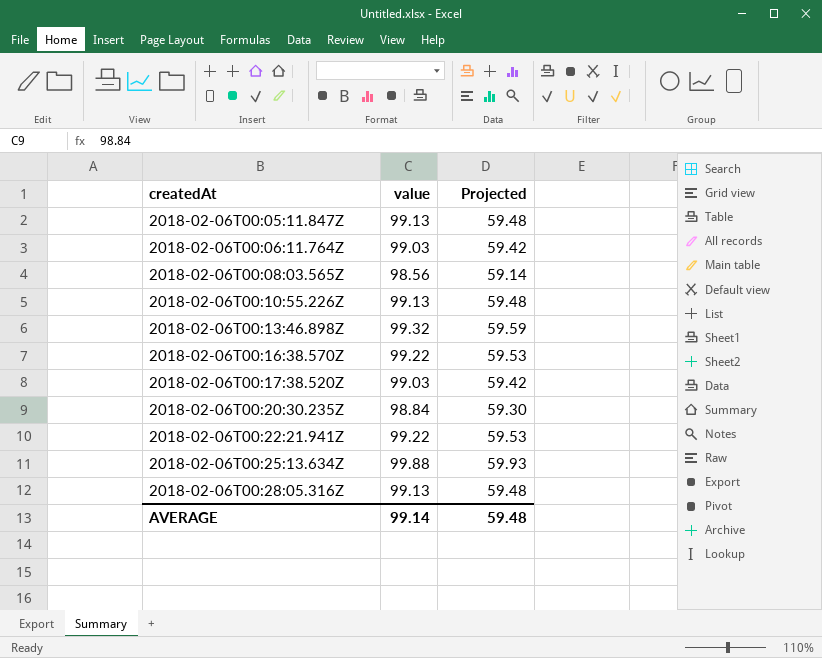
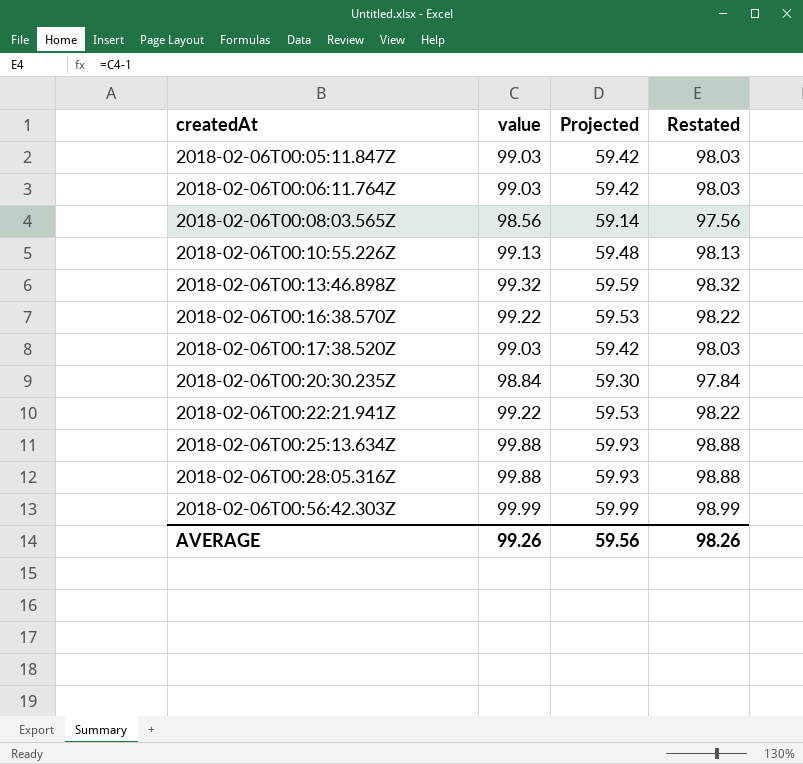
column Restated | formula: none -> [value] - 1
2018-02-06T00:05:11.847Z | value: 99.13 -> 99.03
2018-02-06T00:05:11.847Z | Projected: 59.48 -> 59.42
2018-02-06T00:28:05.316Z | value: 99.13 -> 99.88
2018-02-06T00:28:05.316Z | Projected: 59.48 -> 59.93
row 2018-02-06T00:56:42.303Z: none -> 99.99 | 59.99 | 98.99
AVERAGE | value: 99.14 -> 99.26
AVERAGE | Projected: 59.48 -> 59.56

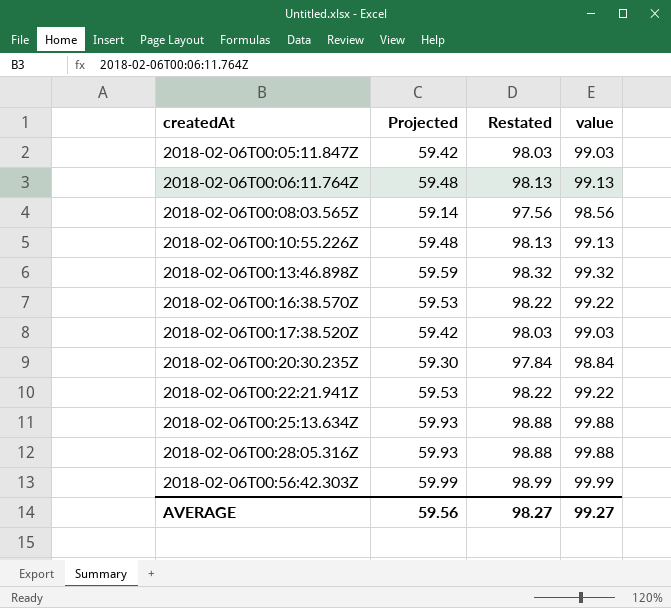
column value | position: 2 -> 4
2018-02-06T00:06:11.764Z | Projected: 59.42 -> 59.48
2018-02-06T00:06:11.764Z | Restated: 98.03 -> 98.13
2018-02-06T00:06:11.764Z | value: 99.03 -> 99.13
AVERAGE | Restated: 98.26 -> 98.27
AVERAGE | value: 99.26 -> 99.27

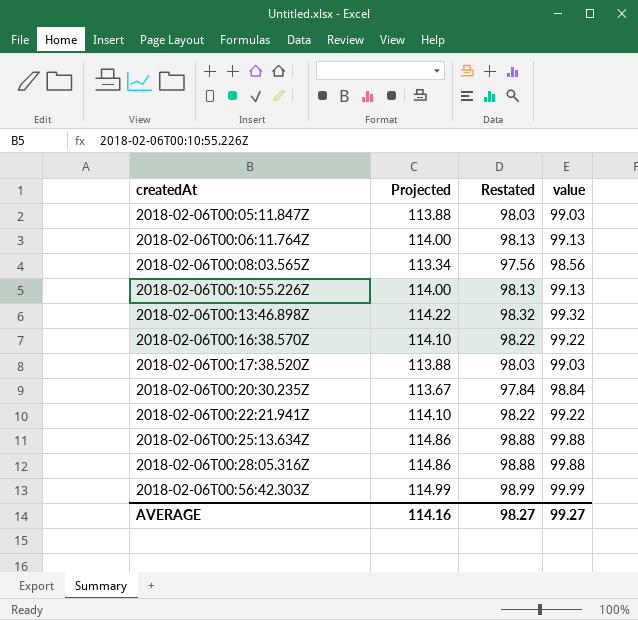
column Projected | formula: [value] * 0.6 -> [value] * 1.15
AVERAGE | Projected: 59.56 -> 114.16

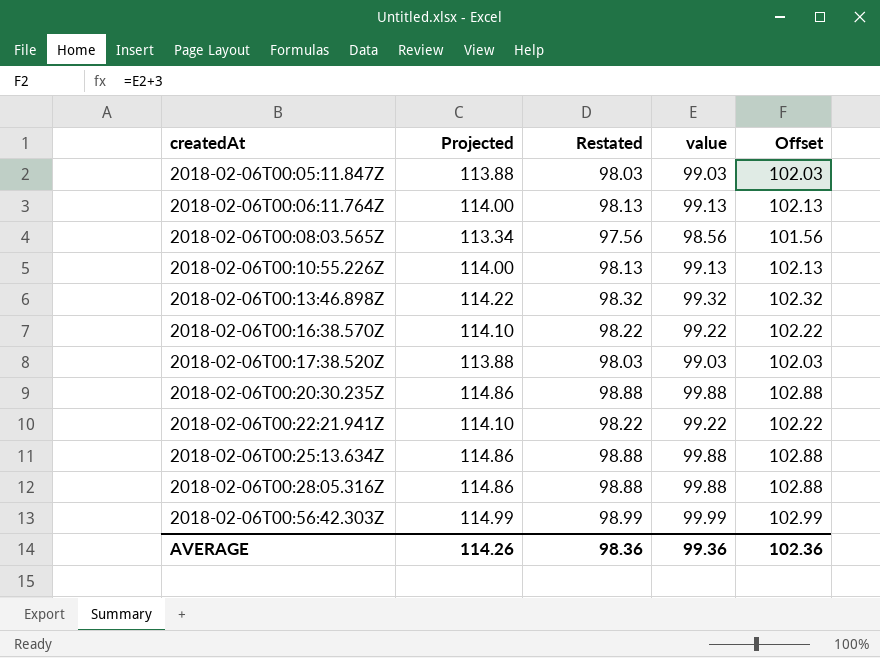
column Offset | formula: none -> [value] + 3
2018-02-06T00:20:30.235Z | Projected: 113.67 -> 114.86
2018-02-06T00:20:30.235Z | Restated: 97.84 -> 98.88
2018-02-06T00:20:30.235Z | value: 98.84 -> 99.88
AVERAGE | Projected: 114.16 -> 114.26
AVERAGE | Restated: 98.27 -> 98.36
AVERAGE | value: 99.27 -> 99.36

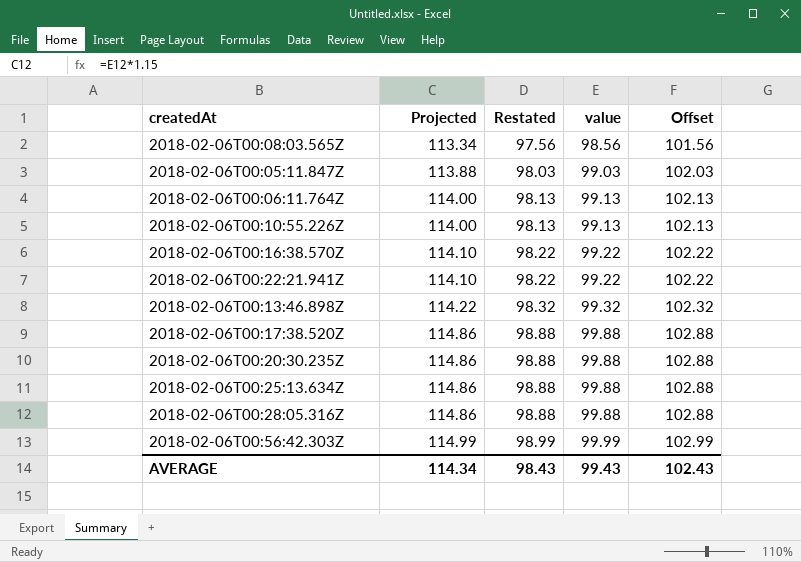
row order: createdAt ascending -> Projected ascending
2018-02-06T00:17:38.520Z | Projected: 113.88 -> 114.86
2018-02-06T00:17:38.520Z | Restated: 98.03 -> 98.88
2018-02-06T00:17:38.520Z | value: 99.03 -> 99.88
2018-02-06T00:17:38.520Z | Offset: 102.03 -> 102.88
AVERAGE | Projected: 114.26 -> 114.34
AVERAGE | Restated: 98.36 -> 98.43
AVERAGE | value: 99.36 -> 99.43
AVERAGE | Offset: 102.36 -> 102.43

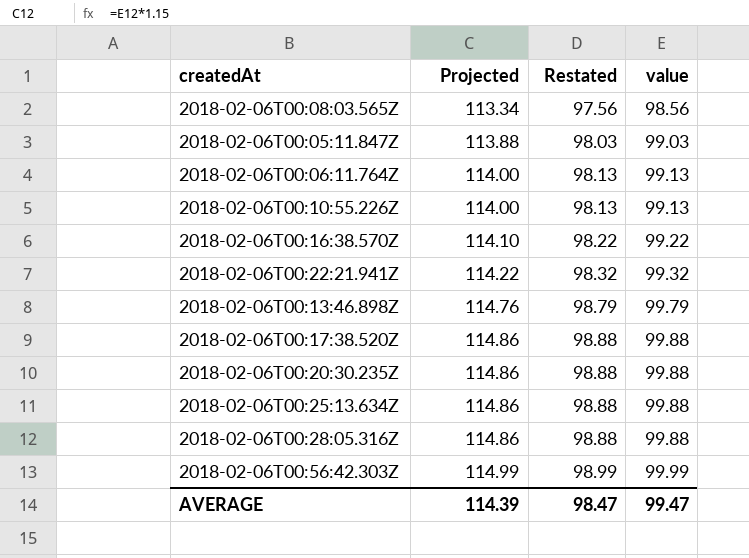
column Offset | formula: [value] + 3 -> none
2018-02-06T00:22:21.941Z | Projected: 114.10 -> 114.22
2018-02-06T00:22:21.941Z | Restated: 98.22 -> 98.32
2018-02-06T00:22:21.941Z | value: 99.22 -> 99.32
2018-02-06T00:13:46.898Z | Projected: 114.22 -> 114.76
2018-02-06T00:13:46.898Z | Restated: 98.32 -> 98.79
2018-02-06T00:13:46.898Z | value: 99.32 -> 99.79
AVERAGE | Projected: 114.34 -> 114.39
AVERAGE | Restated: 98.43 -> 98.47
AVERAGE | value: 99.43 -> 99.47

